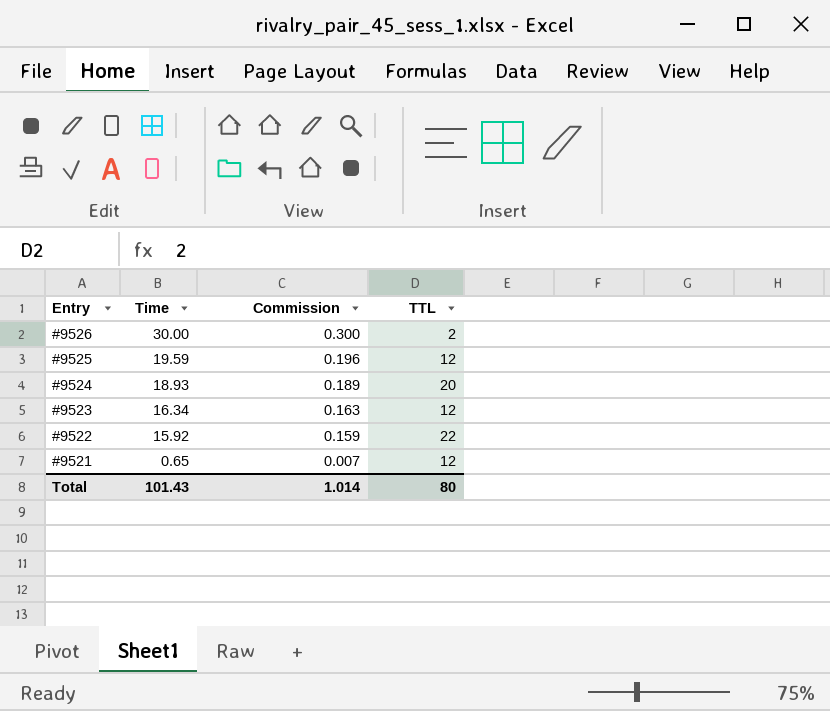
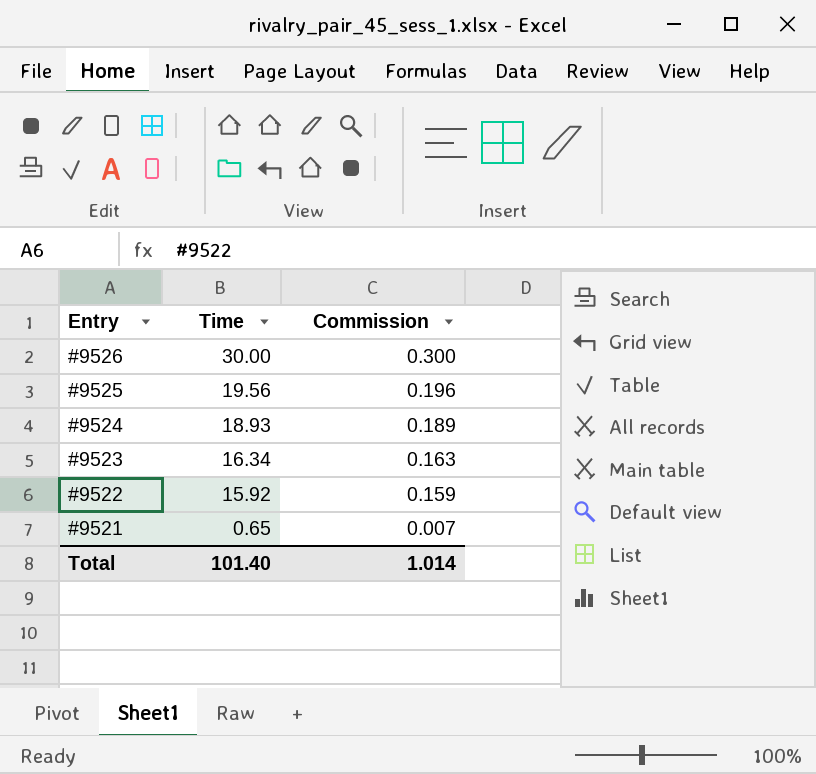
column TTL | position: 4 -> none
#9525 | Time: 19.59 -> 19.56
Total | Time: 101.43 -> 101.40

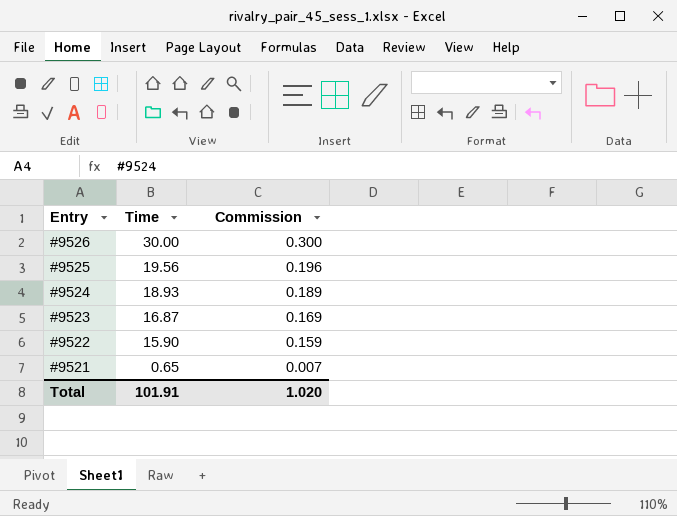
#9523 | Time: 16.34 -> 16.87
#9523 | Commission: 0.163 -> 0.169
#9522 | Time: 15.92 -> 15.90
Total | Time: 101.40 -> 101.91
Total | Commission: 1.014 -> 1.020

